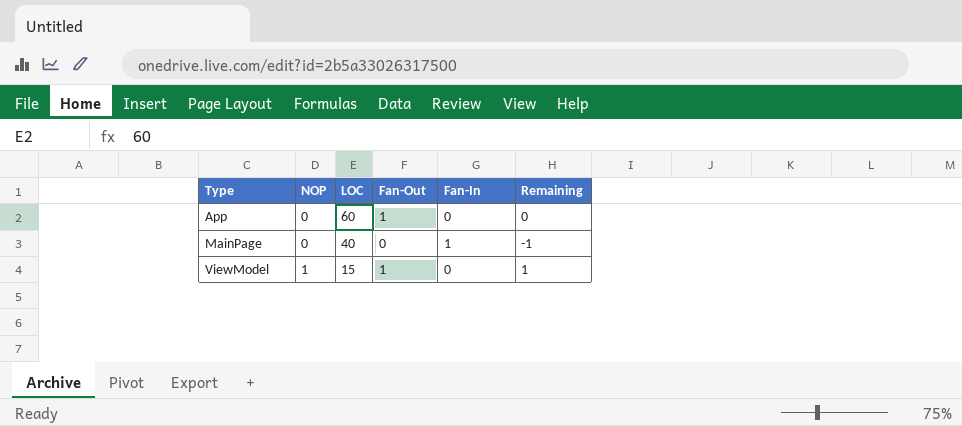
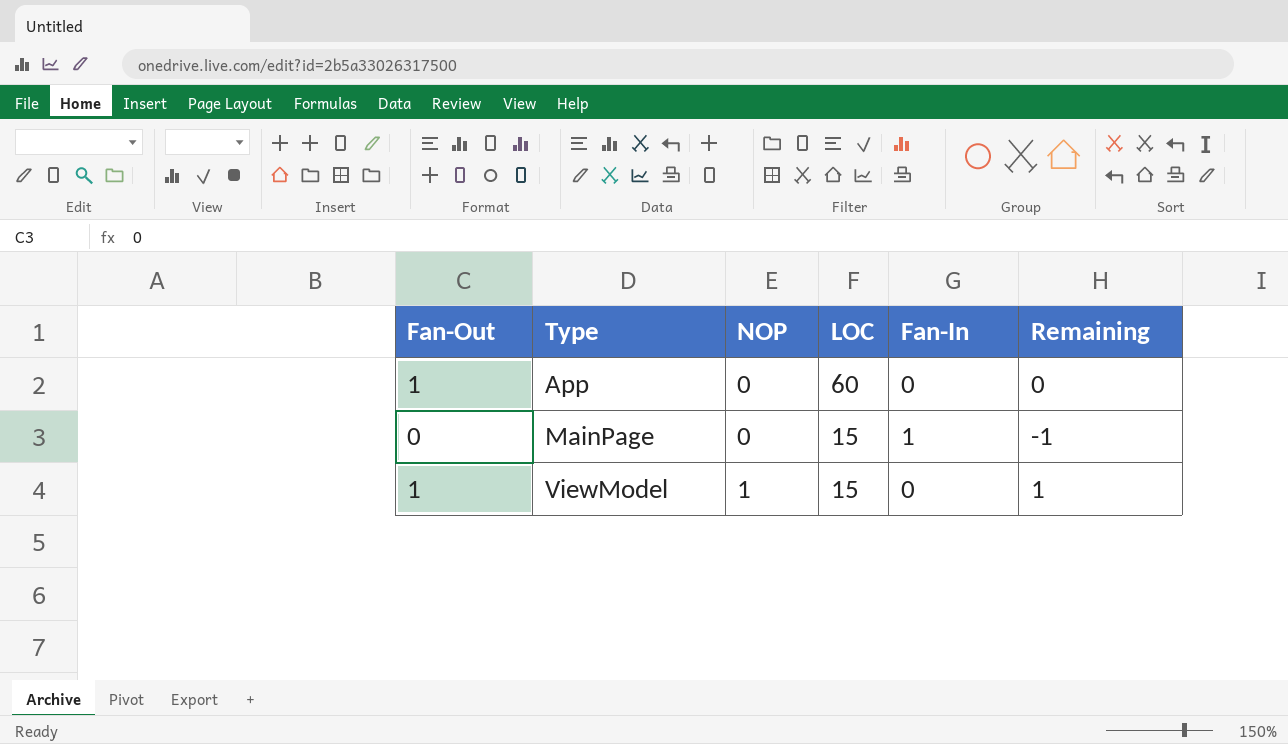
column Fan-Out | position: 4 -> 1
MainPage | LOC: 40 -> 15

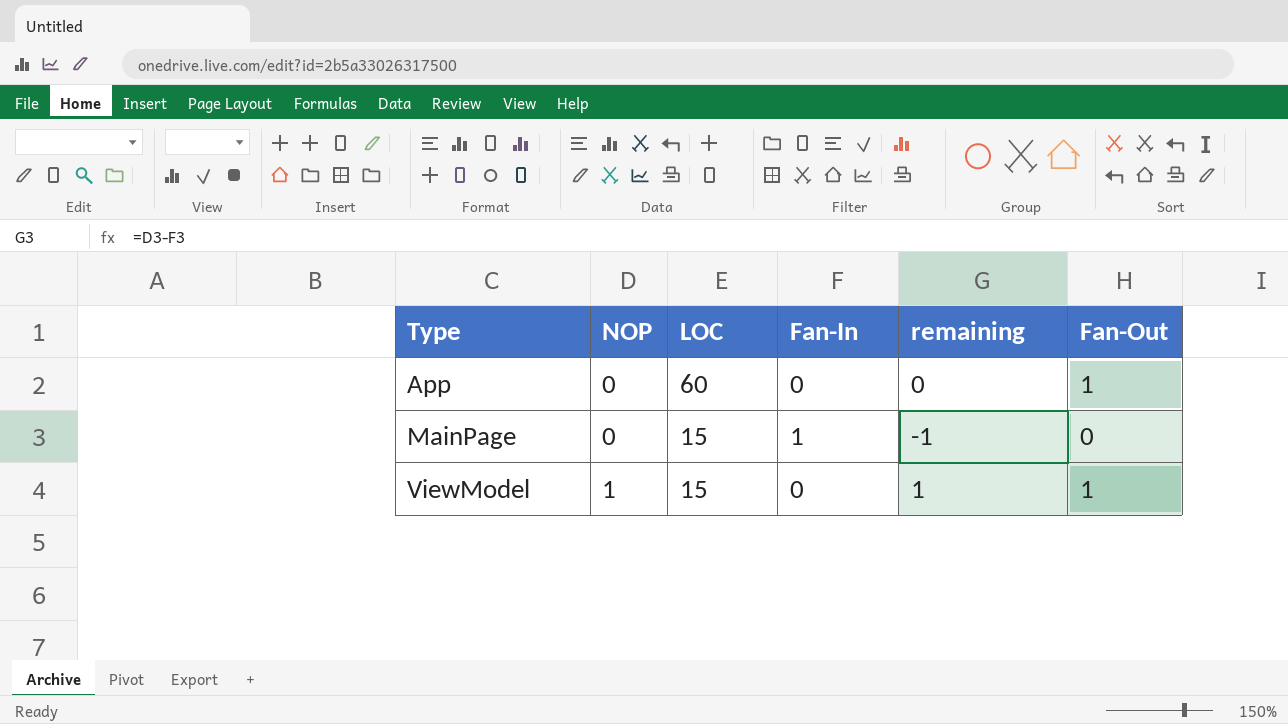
column name: Remaining -> remaining
column Fan-Out | position: 1 -> 6

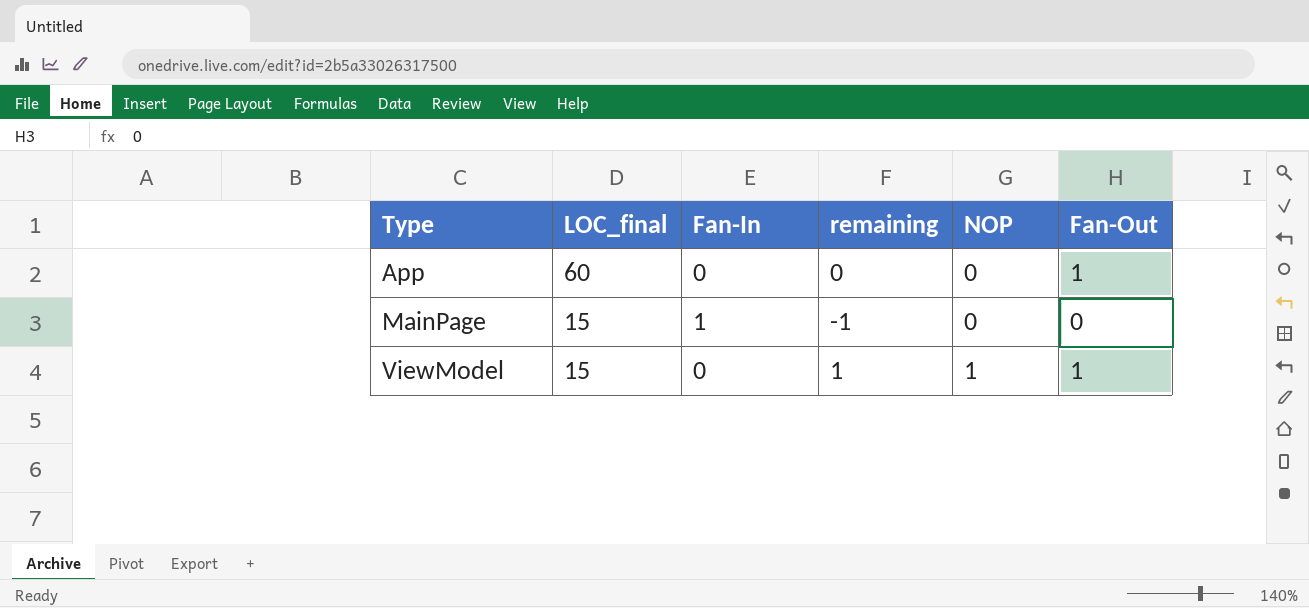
column name: LOC -> LOC_final
column NOP | position: 2 -> 5

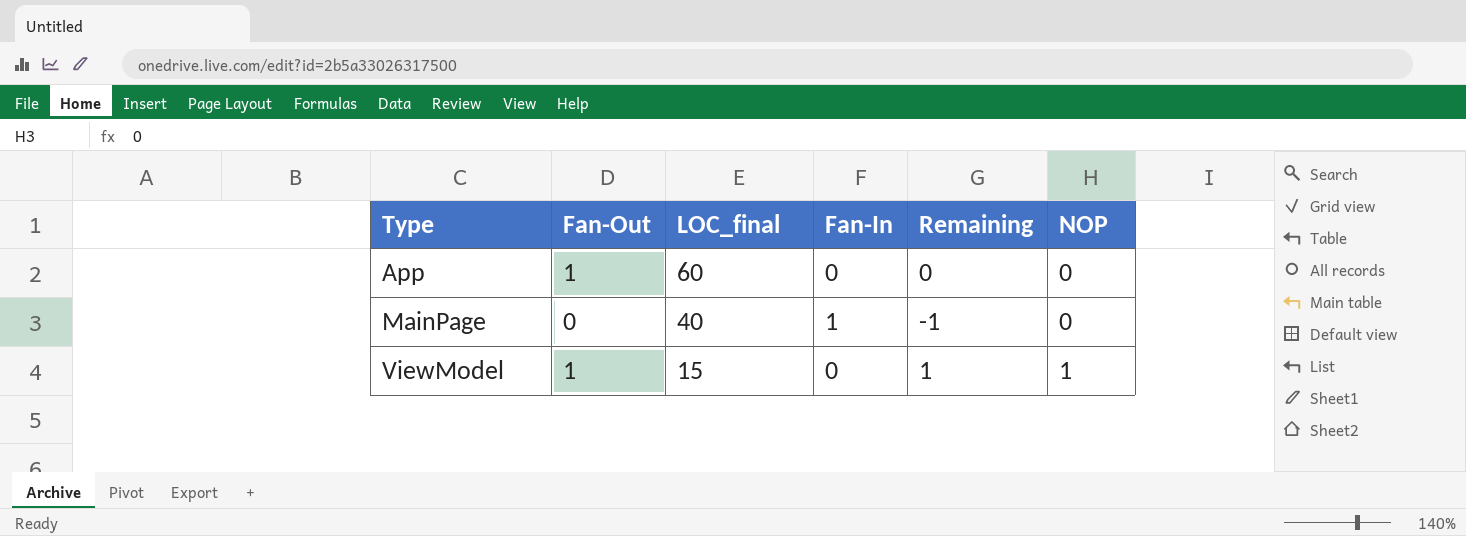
column Fan-Out | position: 6 -> 2
column name: remaining -> Remaining
MainPage | LOC_final: 15 -> 40

